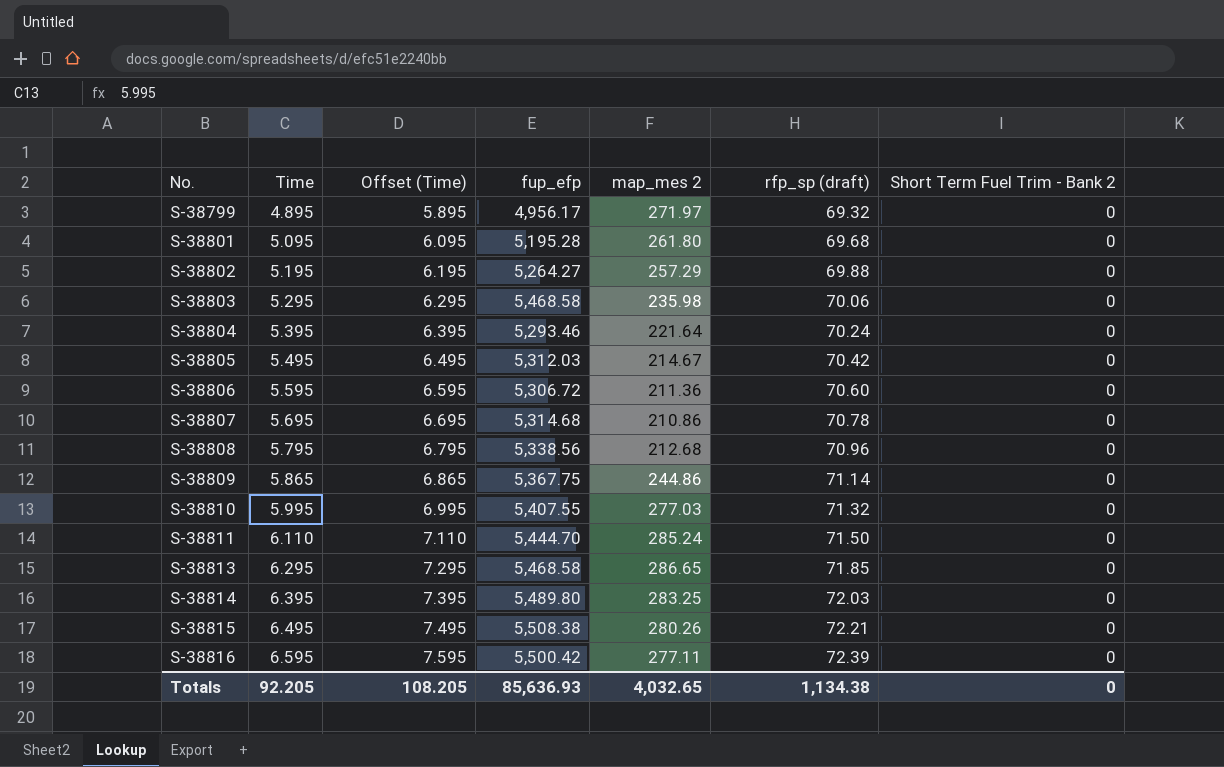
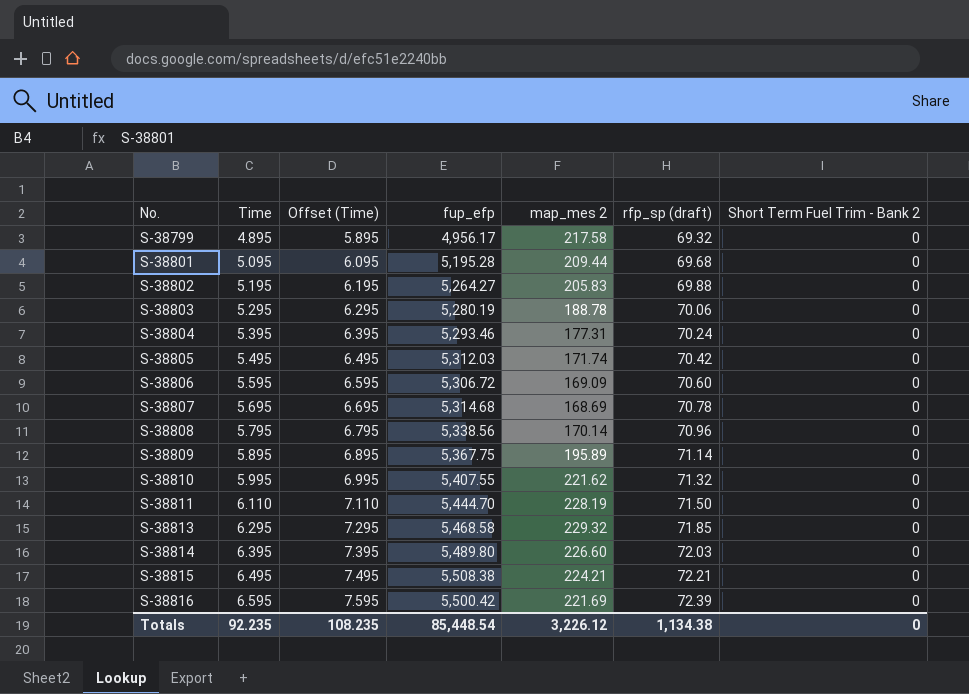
S-38799 | map_mes 2: 271.97 -> 217.58
S-38801 | map_mes 2: 261.80 -> 209.44
S-38802 | map_mes 2: 257.29 -> 205.83
S-38803 | fup_efp: 5,468.58 -> 5,280.19
S-38803 | map_mes 2: 235.98 -> 188.78
S-38804 | map_mes 2: 221.64 -> 177.31
S-38805 | map_mes 2: 214.67 -> 171.74
S-38806 | map_mes 2: 211.36 -> 169.09
S-38807 | map_mes 2: 210.86 -> 168.69
S-38808 | map_mes 2: 212.68 -> 170.14
S-38809 | Time: 5.865 -> 5.895
S-38809 | Offset (Time): 6.865 -> 6.895
S-38809 | map_mes 2: 244.86 -> 195.89
S-38810 | map_mes 2: 277.03 -> 221.62
S-38811 | map_mes 2: 285.24 -> 228.19
S-38813 | map_mes 2: 286.65 -> 229.32
S-38814 | map_mes 2: 283.25 -> 226.60
S-38815 | map_mes 2: 280.26 -> 224.21
S-38816 | map_mes 2: 277.11 -> 221.69
Totals | Time: 92.205 -> 92.235
Totals | Offset (Time): 108.205 -> 108.235
Totals | fup_efp: 85,636.93 -> 85,448.54
Totals | map_mes 2: 4,032.65 -> 3,226.12

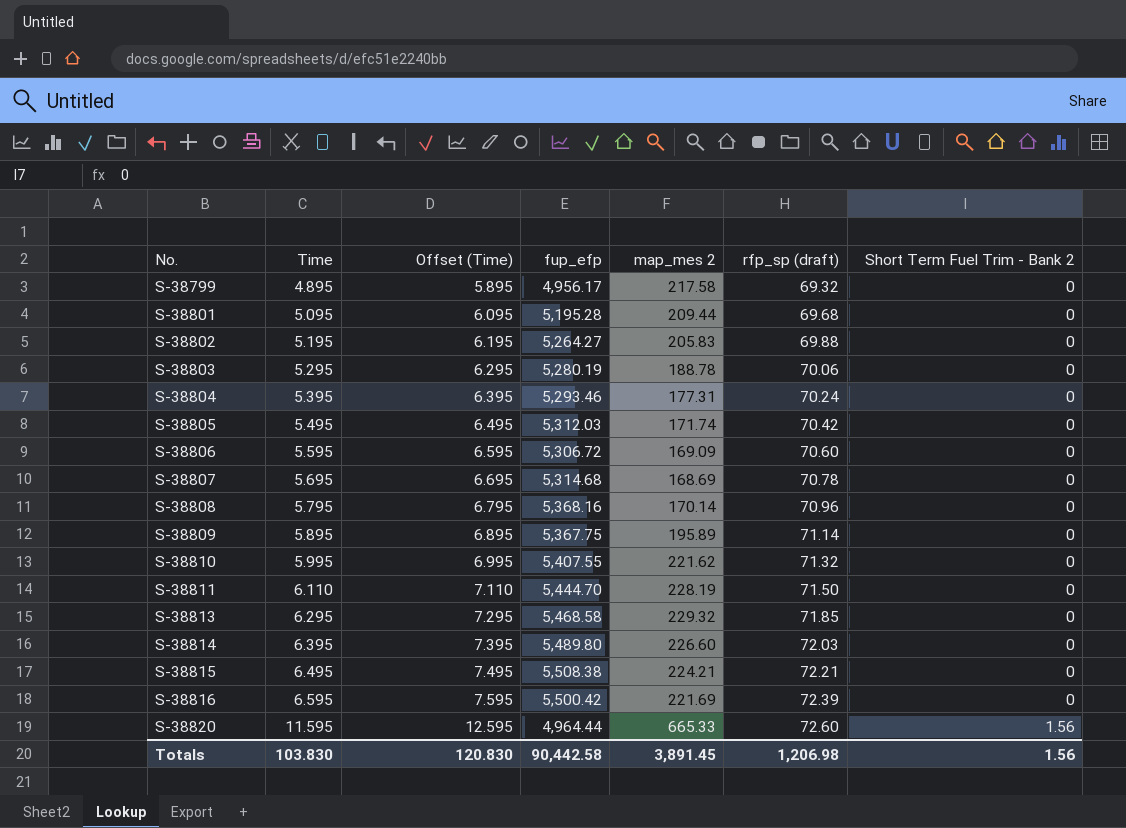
S-38808 | fup_efp: 5,338.56 -> 5,368.16
row S-38820: none -> 11.595 | 12.595 | 4,964.44 | 665.33 | 72.60 | 1.56
Totals | Time: 92.235 -> 103.830
Totals | Offset (Time): 108.235 -> 120.830
Totals | fup_efp: 85,448.54 -> 90,442.58
Totals | map_mes 2: 3,226.12 -> 3,891.45
Totals | rfp_sp (draft): 1,134.38 -> 1,206.98
Totals | Short Term Fuel Trim - Bank 2: 0 -> 1.56

